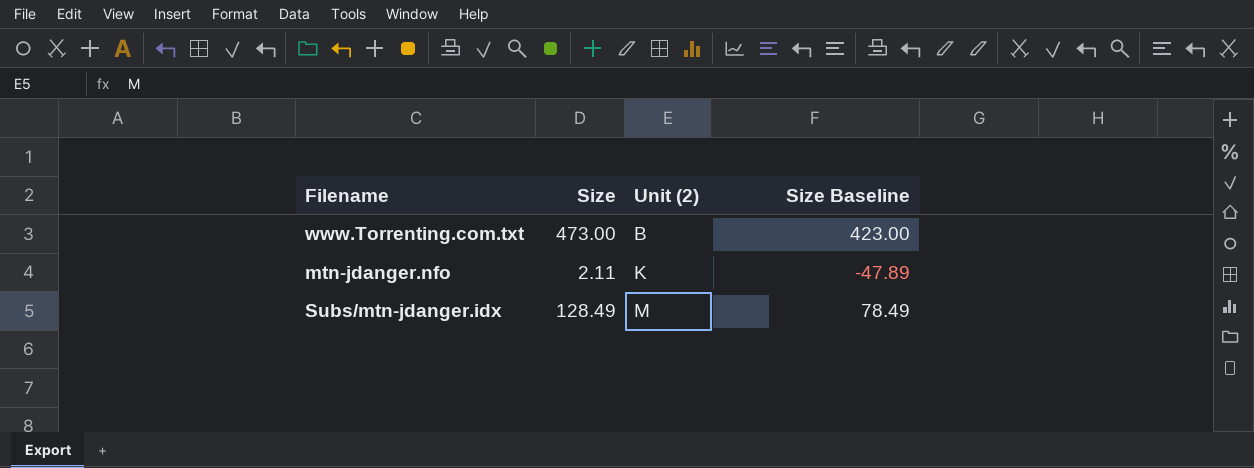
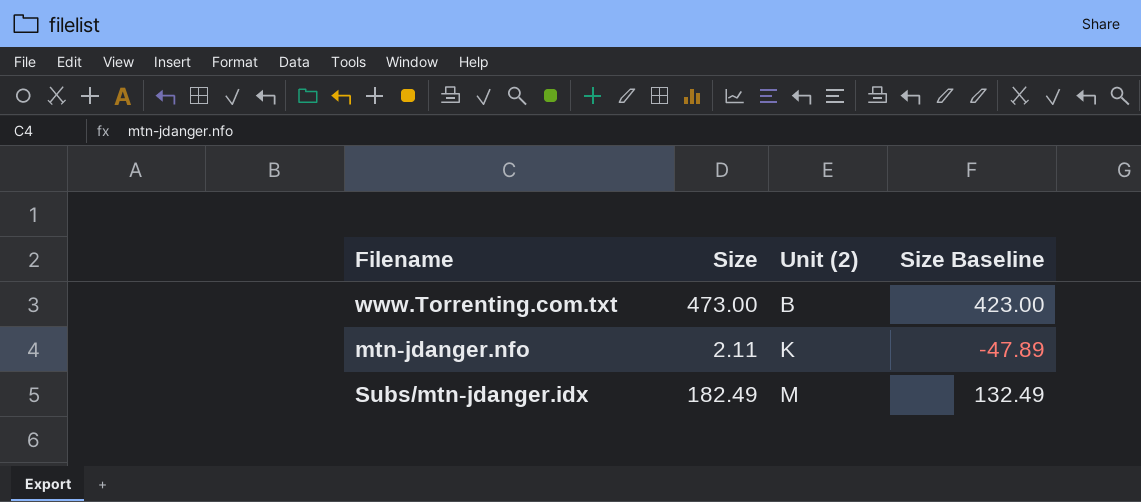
Subs/mtn-jdanger.idx | Size: 128.49 -> 182.49
Subs/mtn-jdanger.idx | Size Baseline: 78.49 -> 132.49

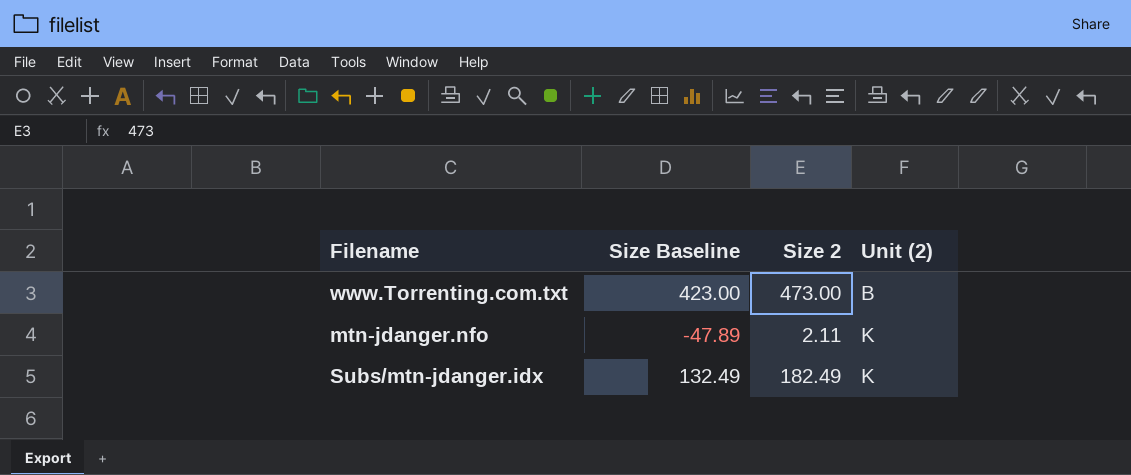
column Size Baseline | position: 4 -> 2
column name: Size -> Size 2
Subs/mtn-jdanger.idx | Unit (2): M -> K

